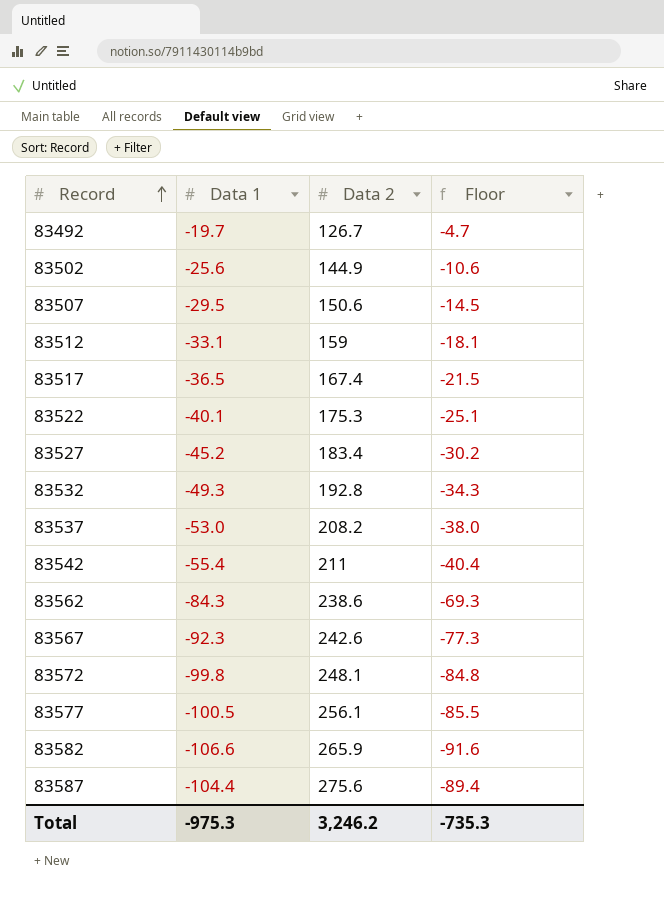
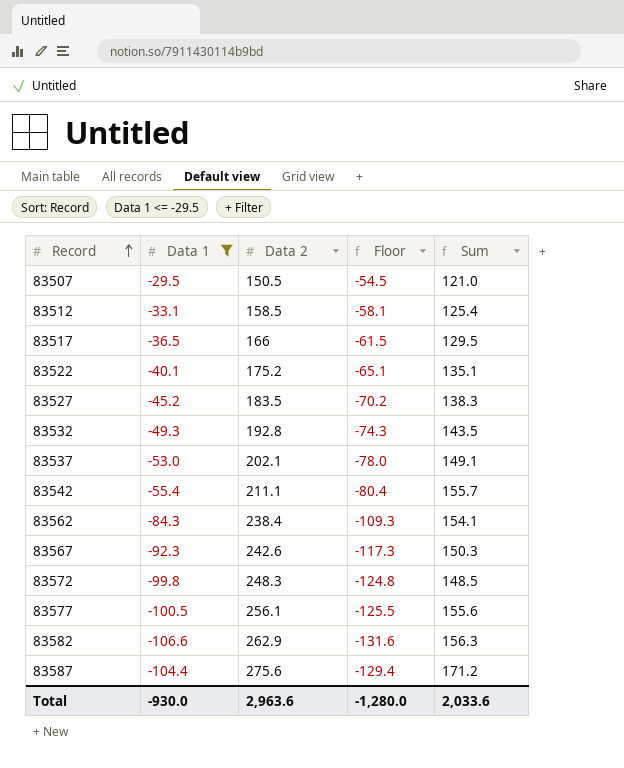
filter: none -> Data 1 <= -29.5
column Floor | formula: [Data 1] + 15 -> [Data 1] - 25
column Sum | formula: none -> [Data 1] + [Data 2]
83507 | Data 2: 150.6 -> 150.5
83512 | Data 2: 159 -> 158.5
83517 | Data 2: 167.4 -> 166
83522 | Data 2: 175.3 -> 175.2
83527 | Data 2: 183.4 -> 183.5
83537 | Data 2: 208.2 -> 202.1
83542 | Data 2: 211 -> 211.1
83562 | Data 2: 238.6 -> 238.4
83572 | Data 2: 248.1 -> 248.3
83582 | Data 2: 265.9 -> 262.9
Total | Data 1: -975.3 -> -930.0
Total | Data 2: 3,246.2 -> 2,963.6
Total | Floor: -735.3 -> -1,280.0

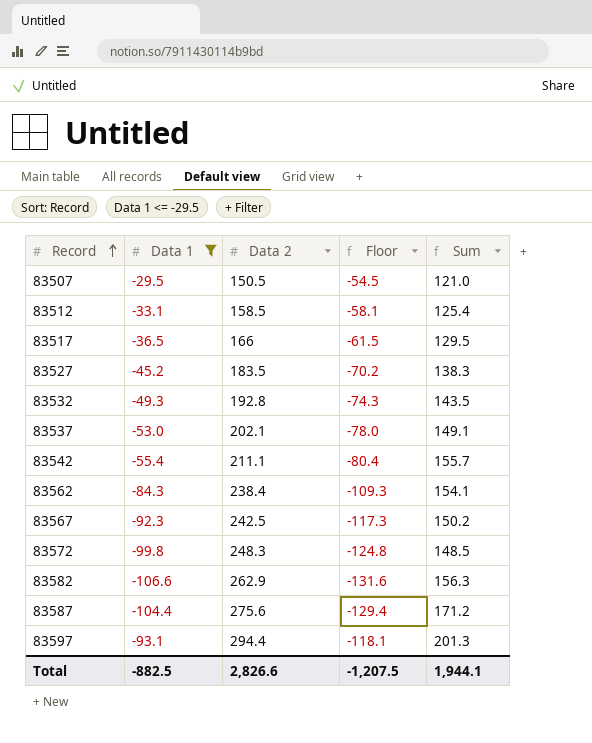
row 83522: -40.1 | 175.2 | -65.1 | 135.1 -> none
row 83577: -100.5 | 256.1 | -125.5 | 155.6 -> none
83567 | Data 2: 242.6 -> 242.5
83567 | Sum: 150.3 -> 150.2
row 83597: none -> -93.1 | 294.4 | -118.1 | 201.3
Total | Data 1: -930.0 -> -882.5
Total | Data 2: 2,963.6 -> 2,826.6
Total | Floor: -1,280.0 -> -1,207.5
Total | Sum: 2,033.6 -> 1,944.1

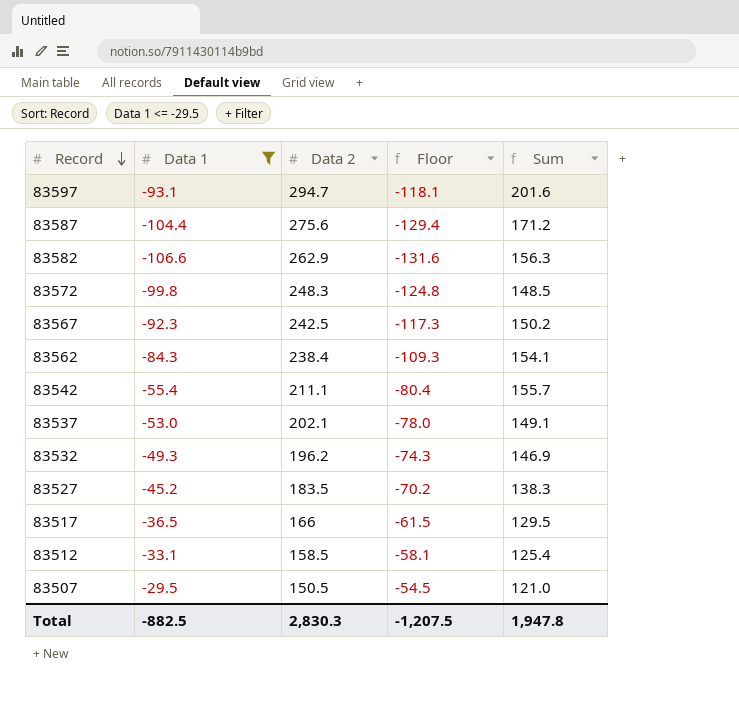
row order: Record ascending -> Record descending
83597 | Data 2: 294.4 -> 294.7
83597 | Sum: 201.3 -> 201.6
83532 | Data 2: 192.8 -> 196.2
83532 | Sum: 143.5 -> 146.9
Total | Data 2: 2,826.6 -> 2,830.3
Total | Sum: 1,944.1 -> 1,947.8

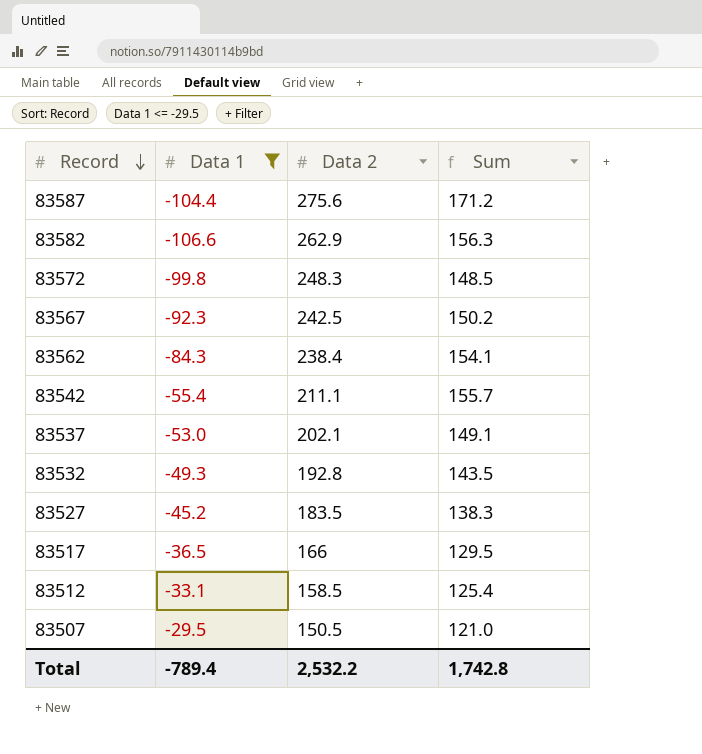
column Floor | formula: [Data 1] - 25 -> none
row 83597: -93.1 | 294.7 | -118.1 | 201.6 -> none
83532 | Data 2: 196.2 -> 192.8
83532 | Sum: 146.9 -> 143.5
Total | Data 1: -882.5 -> -789.4
Total | Data 2: 2,830.3 -> 2,532.2
Total | Sum: 1,947.8 -> 1,742.8

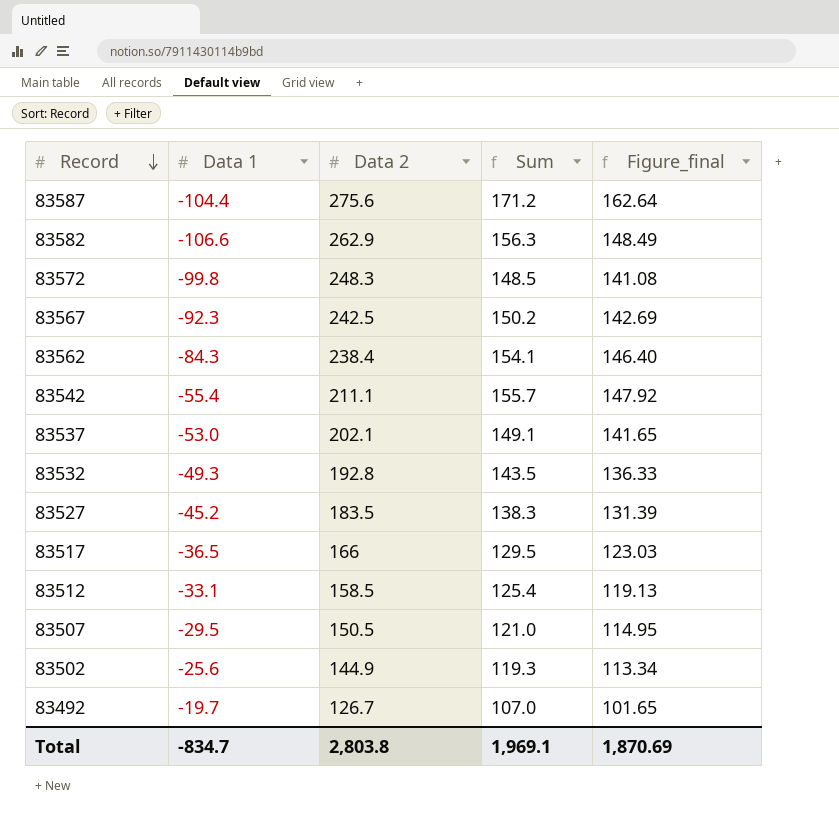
filter: Data 1 <= -29.5 -> none
column Figure_final | formula: none -> [Sum] * 0.95
Total | Data 1: -789.4 -> -834.7
Total | Data 2: 2,532.2 -> 2,803.8
Total | Sum: 1,742.8 -> 1,969.1

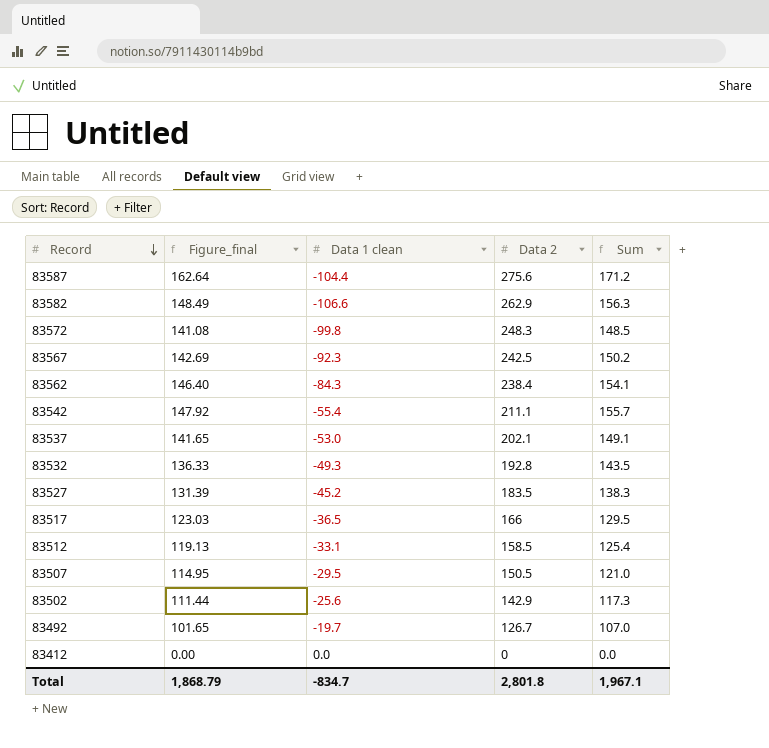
column Figure_final | position: 5 -> 2
column name: Data 1 -> Data 1 clean
83502 | Figure_final: 113.34 -> 111.44
83502 | Data 2: 144.9 -> 142.9
83502 | Sum: 119.3 -> 117.3
row 83412: none -> 0.00 | 0.0 | 0 | 0.0
Total | Figure_final: 1,870.69 -> 1,868.79
Total | Data 2: 2,803.8 -> 2,801.8
Total | Sum: 1,969.1 -> 1,967.1

